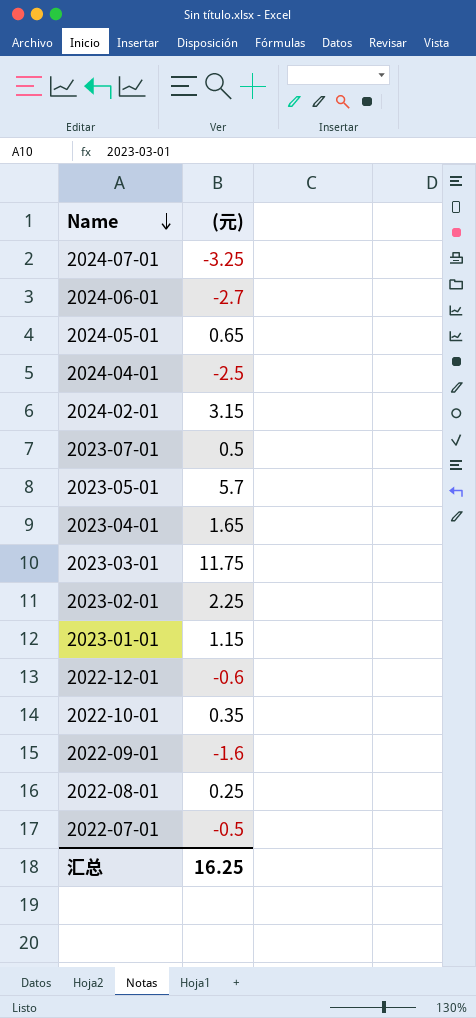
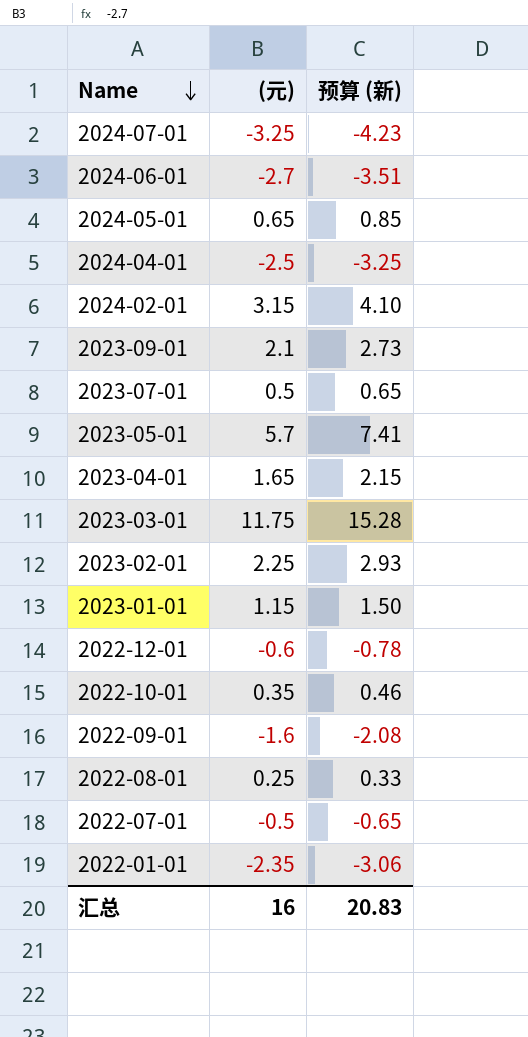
column 预算 (新) | formula: none -> [(元)] * 1.3
row 2023-09-01: none -> 2.1 | 2.73
row 2022-01-01: none -> -2.35 | -3.06
汇总 | (元): 16.25 -> 16

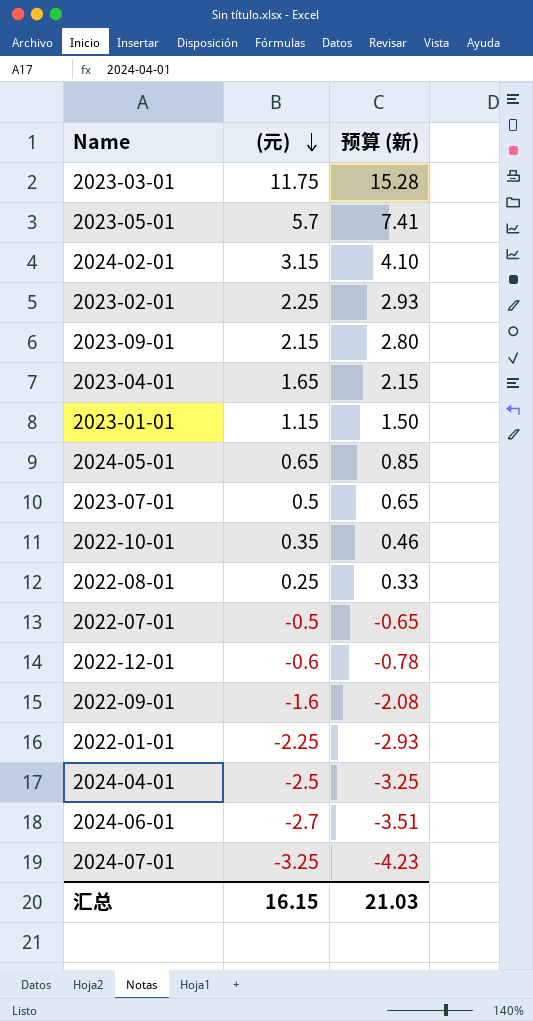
row order: Name descending -> (元) descending
2023-09-01 | (元): 2.1 -> 2.15
2023-09-01 | 预算 (新): 2.73 -> 2.80
2022-01-01 | (元): -2.35 -> -2.25
2022-01-01 | 预算 (新): -3.06 -> -2.93
汇总 | (元): 16 -> 16.15
汇总 | 预算 (新): 20.83 -> 21.03

